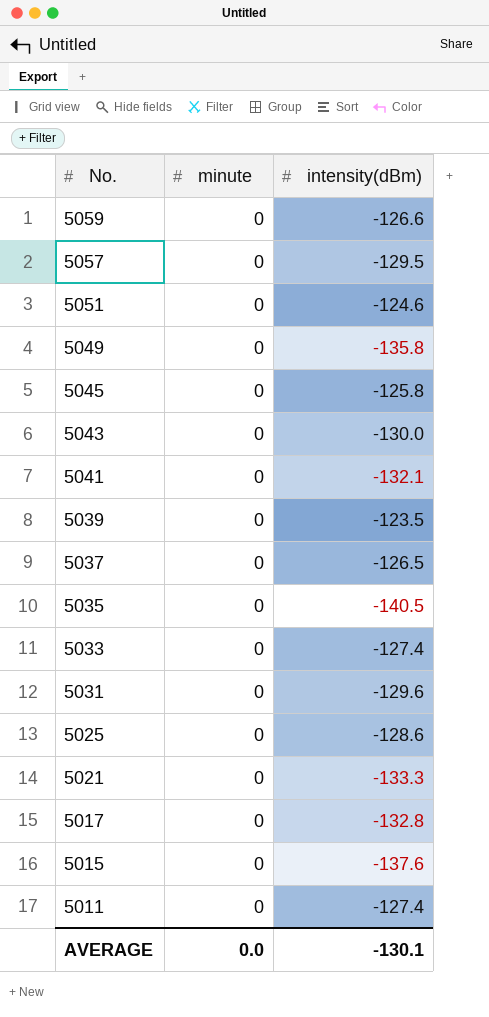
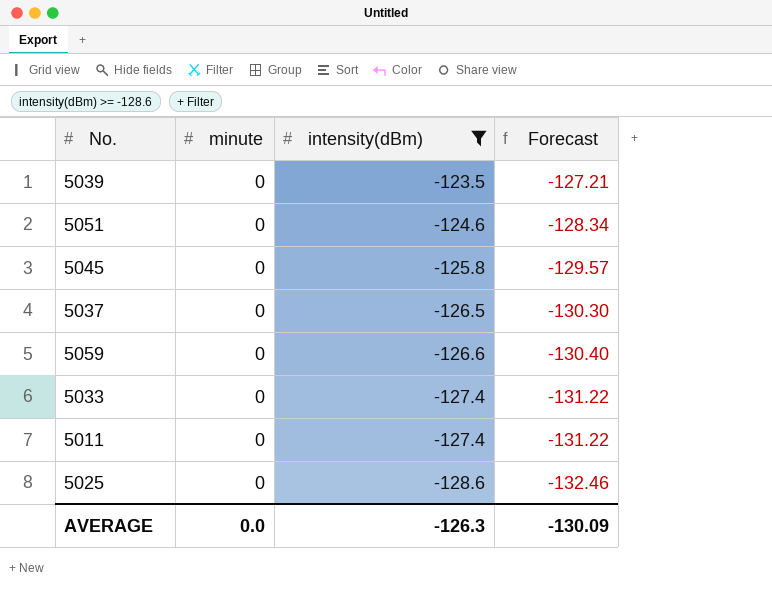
filter: none -> intensity(dBm) >= -128.6
row order: No. descending -> intensity(dBm) descending
column Forecast | formula: none -> [intensity(dBm)] * 1.03
AVERAGE | intensity(dBm): -130.1 -> -126.3

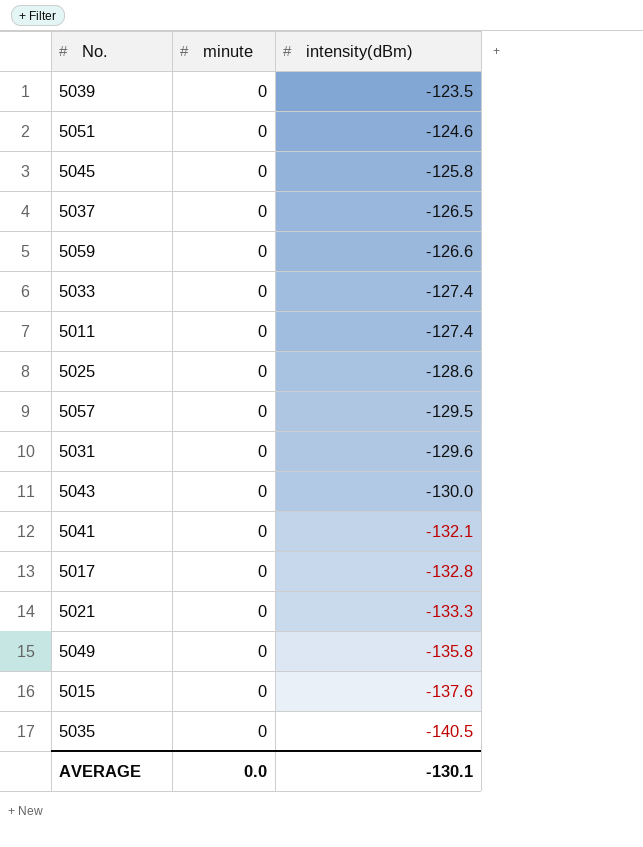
filter: intensity(dBm) >= -128.6 -> none
column Forecast | formula: [intensity(dBm)] * 1.03 -> none
AVERAGE | intensity(dBm): -126.3 -> -130.1

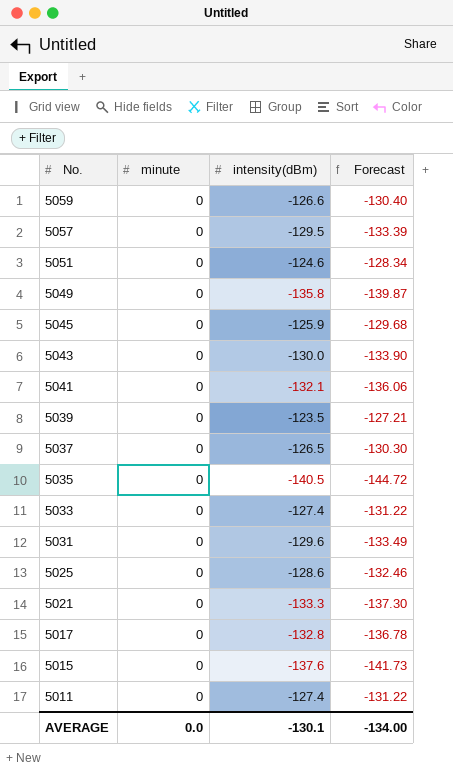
row order: intensity(dBm) descending -> No. descending
column Forecast | formula: none -> [intensity(dBm)] * 1.03
5045 | intensity(dBm): -125.8 -> -125.9

